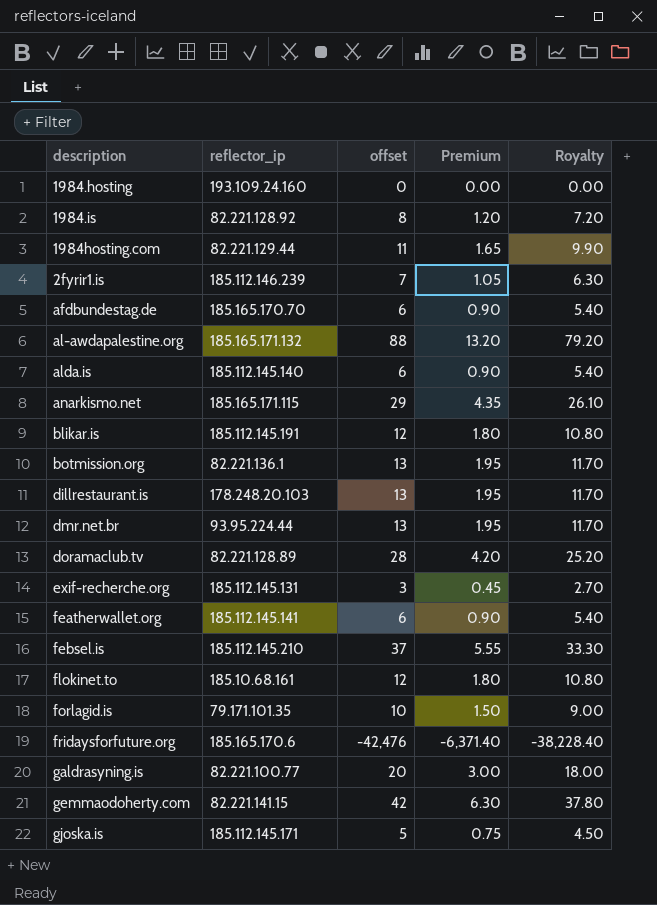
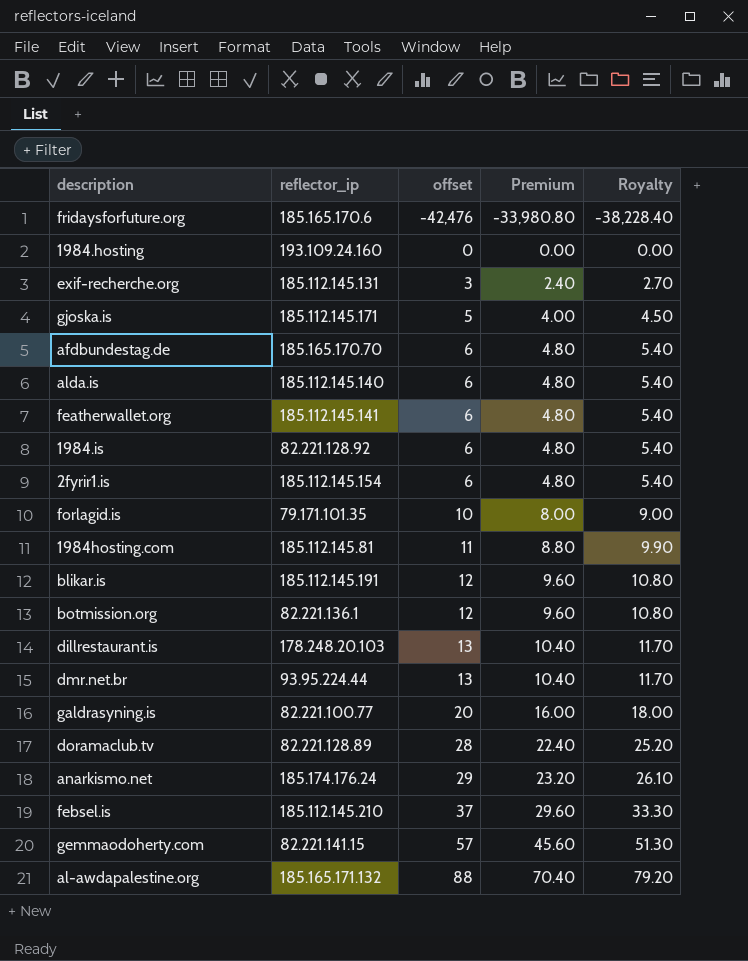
row order: none -> offset ascending
column Premium | formula: [offset] * 0.15 -> [offset] * 0.8
row flokinet.to: 185.10.68.161 | 12 | 1.80 | 10.80 -> none
1984.is | offset: 8 -> 6
1984.is | Royalty: 7.20 -> 5.40
2fyrir1.is | reflector_ip: 185.112.146.239 -> 185.112.145.154
2fyrir1.is | offset: 7 -> 6
2fyrir1.is | Royalty: 6.30 -> 5.40
1984hosting.com | reflector_ip: 82.221.129.44 -> 185.112.145.81
botmission.org | offset: 13 -> 12
botmission.org | Royalty: 11.70 -> 10.80
anarkismo.net | reflector_ip: 185.165.171.115 -> 185.174.176.24
gemmaodoherty.com | offset: 42 -> 57
gemmaodoherty.com | Royalty: 37.80 -> 51.30

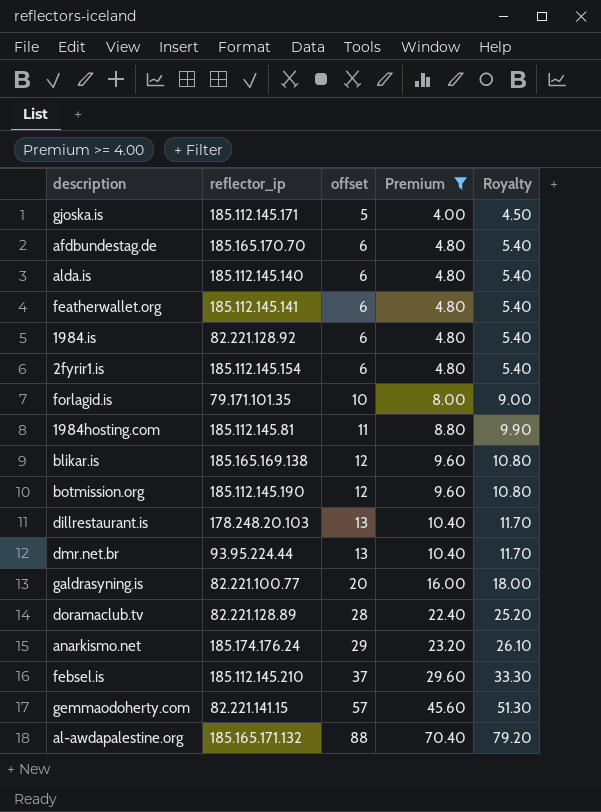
filter: none -> Premium >= 4.00
blikar.is | reflector_ip: 185.112.145.191 -> 185.165.169.138
botmission.org | reflector_ip: 82.221.136.1 -> 185.112.145.190

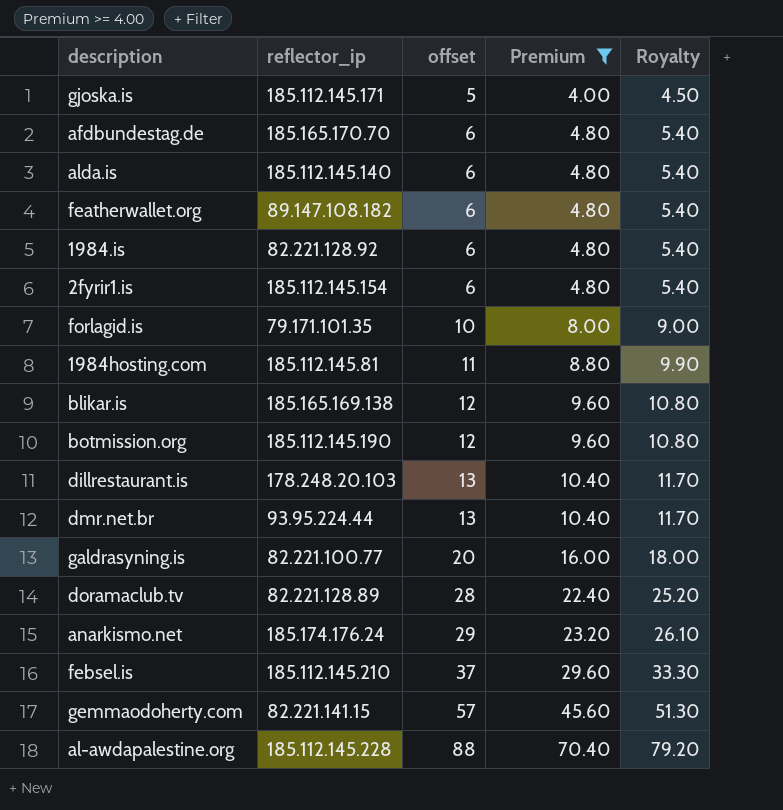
featherwallet.org | reflector_ip: 185.112.145.141 -> 89.147.108.182
al-awdapalestine.org | reflector_ip: 185.165.171.132 -> 185.112.145.228

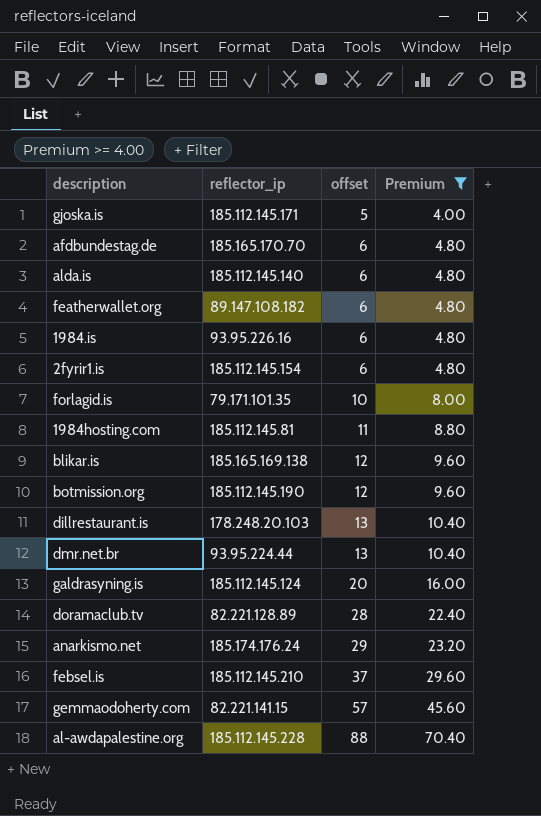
column Royalty | formula: [offset] * 0.9 -> none
1984.is | reflector_ip: 82.221.128.92 -> 93.95.226.16
galdrasyning.is | reflector_ip: 82.221.100.77 -> 185.112.145.124

